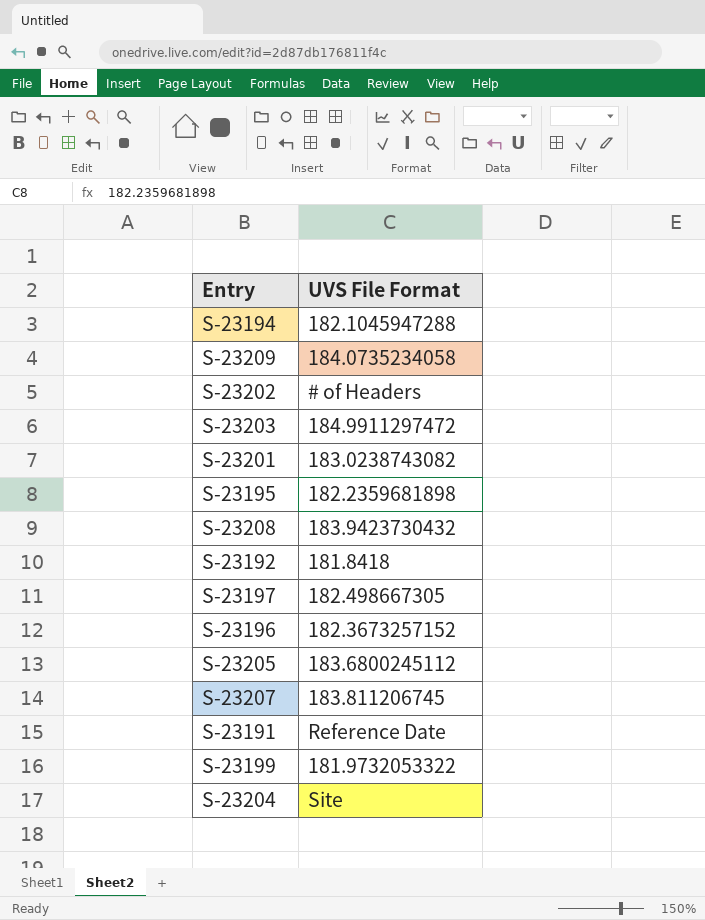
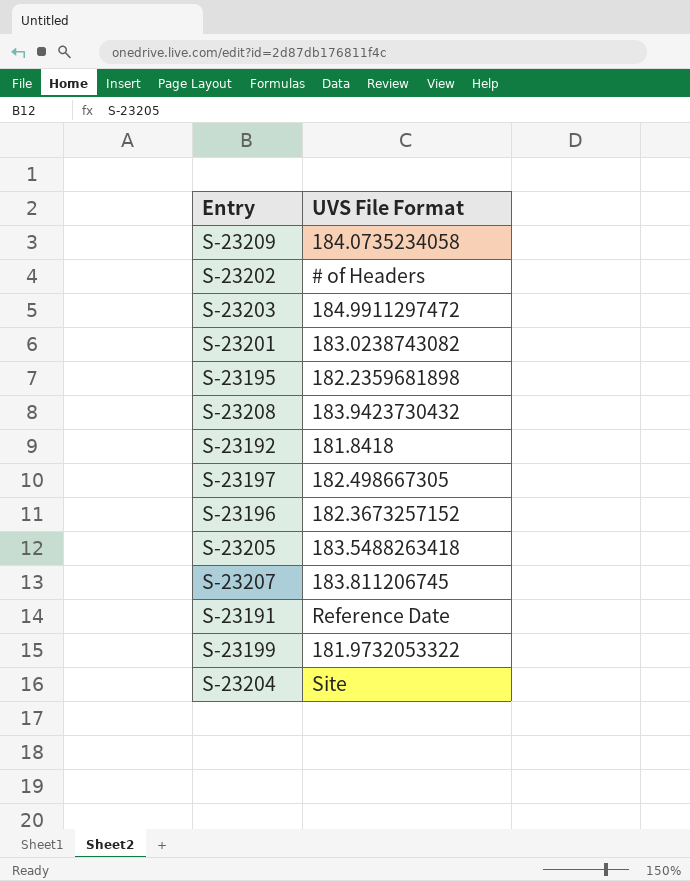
row S-23194: 182.1045947288 -> none
S-23205 | UVS File Format: 183.6800245112 -> 183.5488263418

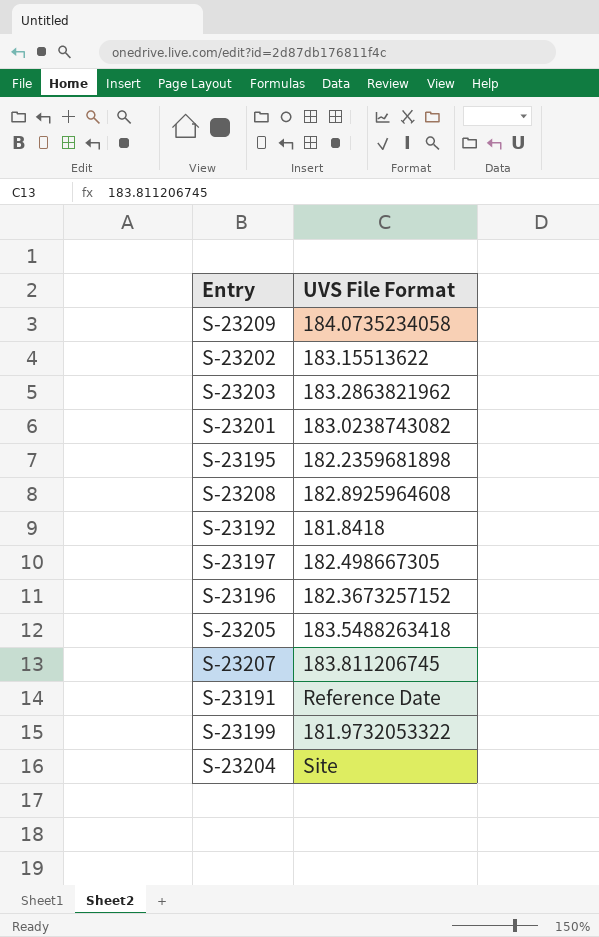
S-23202 | UVS File Format: # of Headers -> 183.15513622
S-23203 | UVS File Format: 184.9911297472 -> 183.2863821962
S-23208 | UVS File Format: 183.9423730432 -> 182.8925964608

